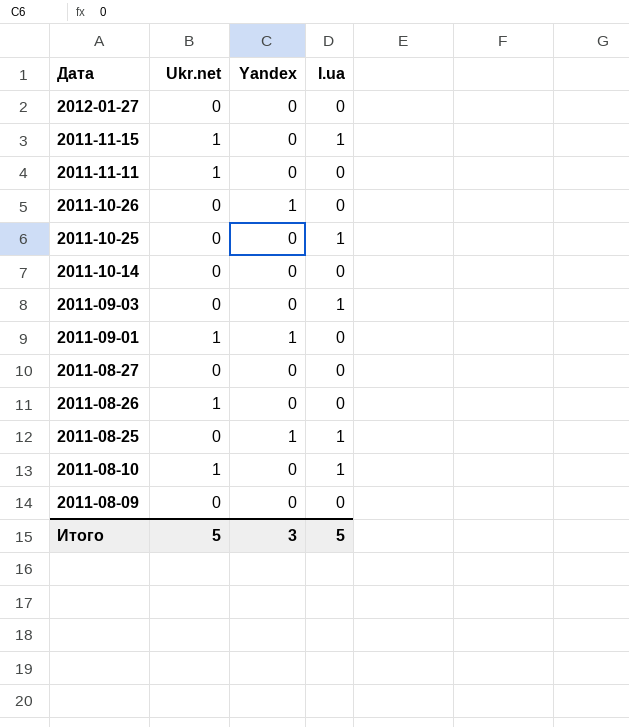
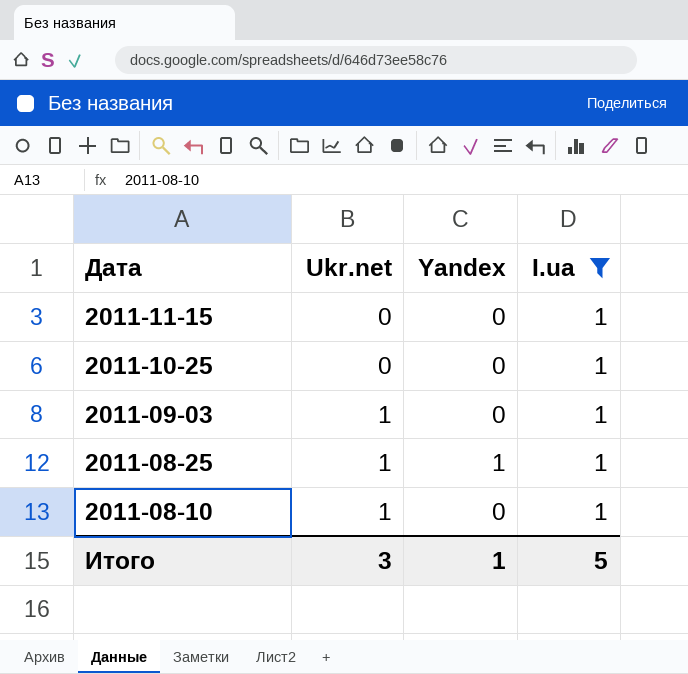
filter: none -> I.ua = 1
2011-11-15 | Ukr.net: 1 -> 0
2011-09-03 | Ukr.net: 0 -> 1
2011-08-25 | Ukr.net: 0 -> 1
Итого | Ukr.net: 5 -> 3
Итого | Yandex: 3 -> 1

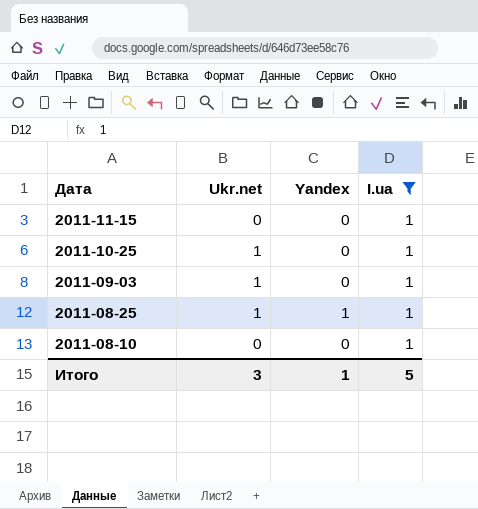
2011-10-25 | Ukr.net: 0 -> 1
2011-08-10 | Ukr.net: 1 -> 0

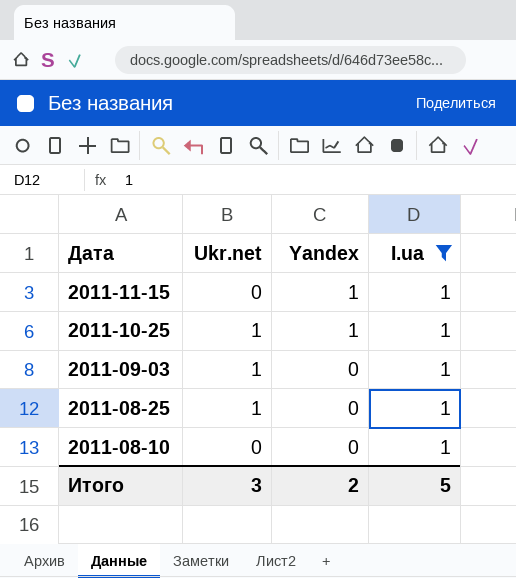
2011-11-15 | Yandex: 0 -> 1
2011-10-25 | Yandex: 0 -> 1
2011-08-25 | Yandex: 1 -> 0
Итого | Yandex: 1 -> 2

